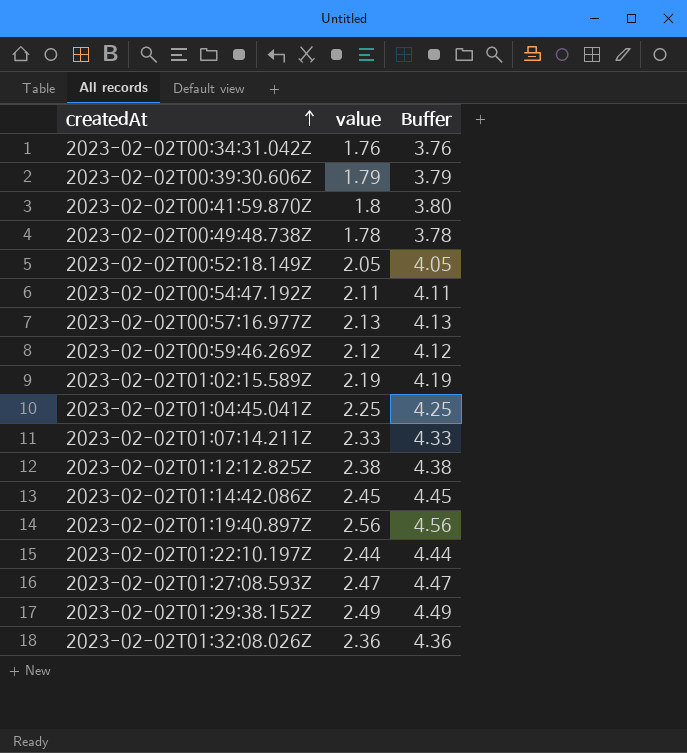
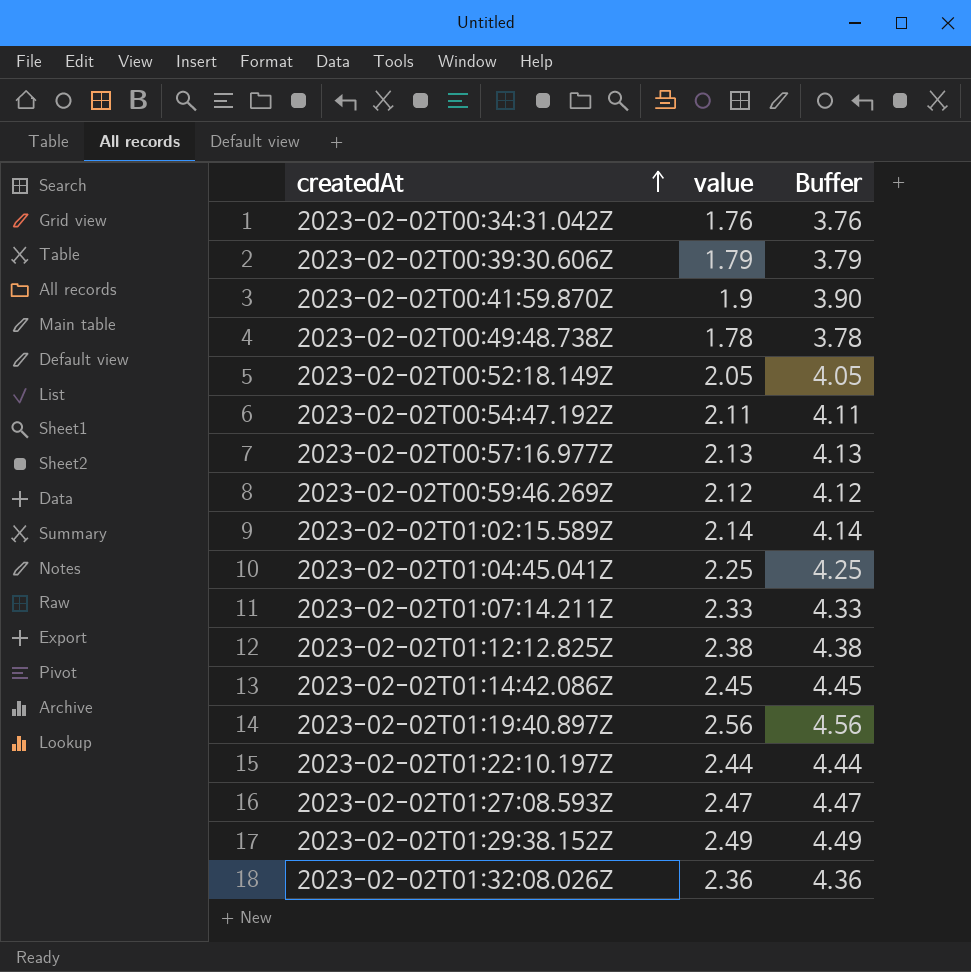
2023-02-02T00:41:59.870Z | value: 1.8 -> 1.9
2023-02-02T00:41:59.870Z | Buffer: 3.80 -> 3.90
2023-02-02T01:02:15.589Z | value: 2.19 -> 2.14
2023-02-02T01:02:15.589Z | Buffer: 4.19 -> 4.14

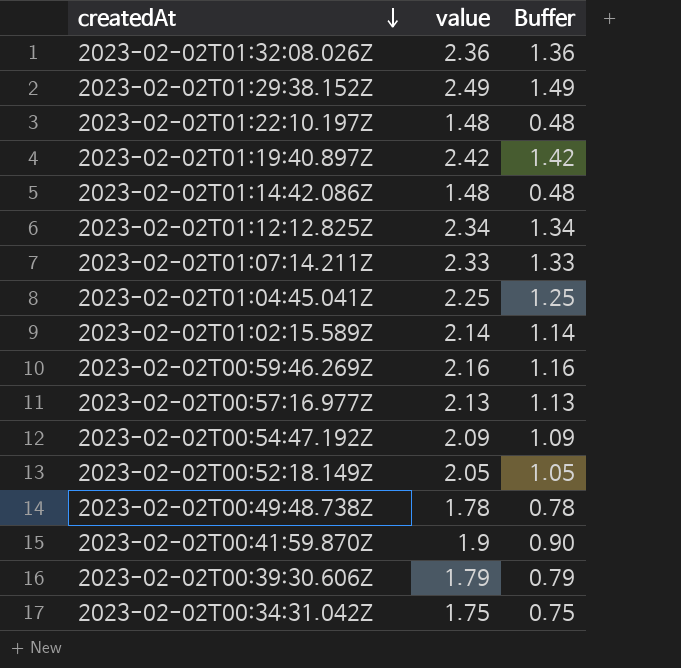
row order: createdAt ascending -> createdAt descending
column Buffer | formula: [value] + 2 -> [value] - 1
row 2023-02-02T01:27:08.593Z: 2.47 | 4.47 -> none
2023-02-02T01:22:10.197Z | value: 2.44 -> 1.48
2023-02-02T01:19:40.897Z | value: 2.56 -> 2.42
2023-02-02T01:14:42.086Z | value: 2.45 -> 1.48
2023-02-02T01:12:12.825Z | value: 2.38 -> 2.34
2023-02-02T00:59:46.269Z | value: 2.12 -> 2.16
2023-02-02T00:54:47.192Z | value: 2.11 -> 2.09
2023-02-02T00:34:31.042Z | value: 1.76 -> 1.75

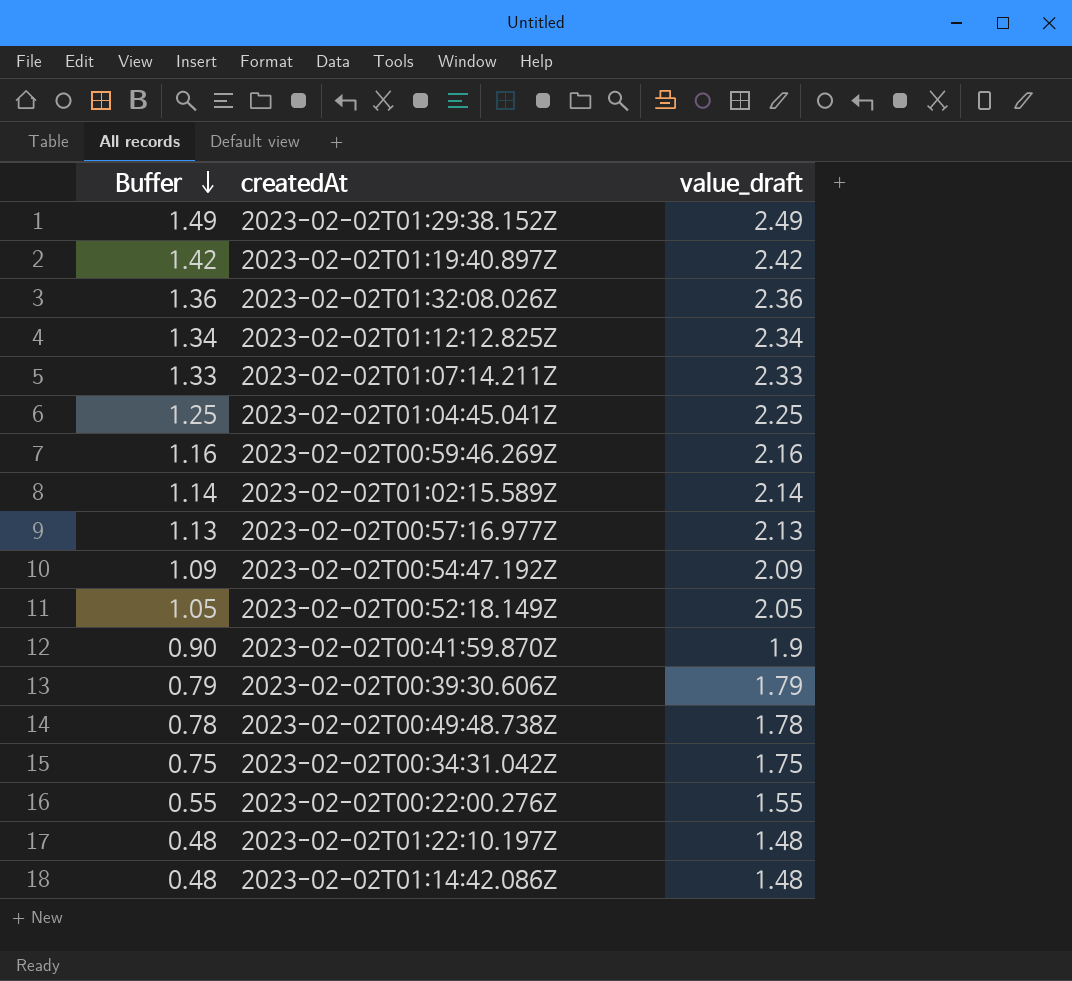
row order: createdAt descending -> Buffer descending
column Buffer | position: 3 -> 1
column name: value -> value_draft
row 2023-02-02T00:22:00.276Z: none -> 0.55 | 1.55

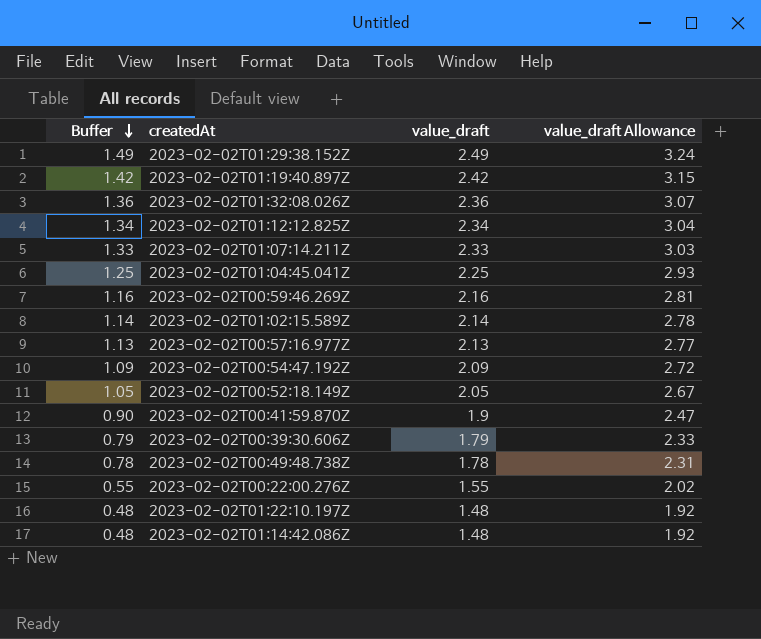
column value_draft Allowance | formula: none -> [value_draft] * 1.3
row 2023-02-02T00:34:31.042Z: 0.75 | 1.75 -> none

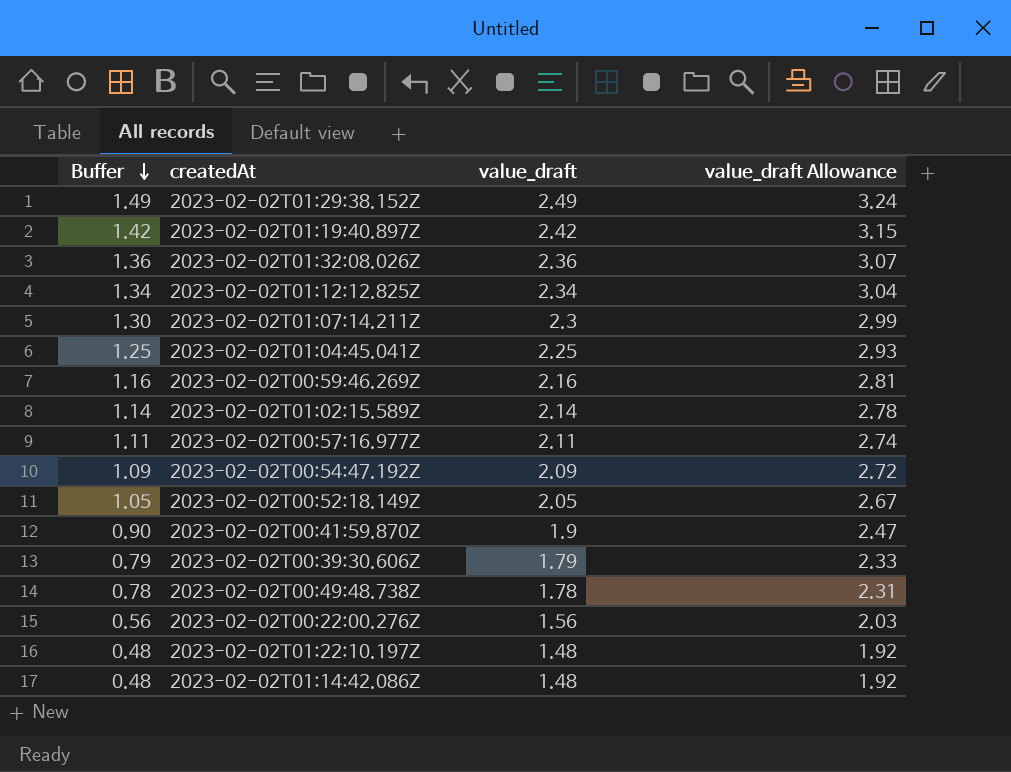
2023-02-02T01:07:14.211Z | Buffer: 1.33 -> 1.30
2023-02-02T01:07:14.211Z | value_draft: 2.33 -> 2.3
2023-02-02T01:07:14.211Z | value_draft Allowance: 3.03 -> 2.99
2023-02-02T00:57:16.977Z | Buffer: 1.13 -> 1.11
2023-02-02T00:57:16.977Z | value_draft: 2.13 -> 2.11
2023-02-02T00:57:16.977Z | value_draft Allowance: 2.77 -> 2.74
2023-02-02T00:22:00.276Z | Buffer: 0.55 -> 0.56
2023-02-02T00:22:00.276Z | value_draft: 1.55 -> 1.56
2023-02-02T00:22:00.276Z | value_draft Allowance: 2.02 -> 2.03

